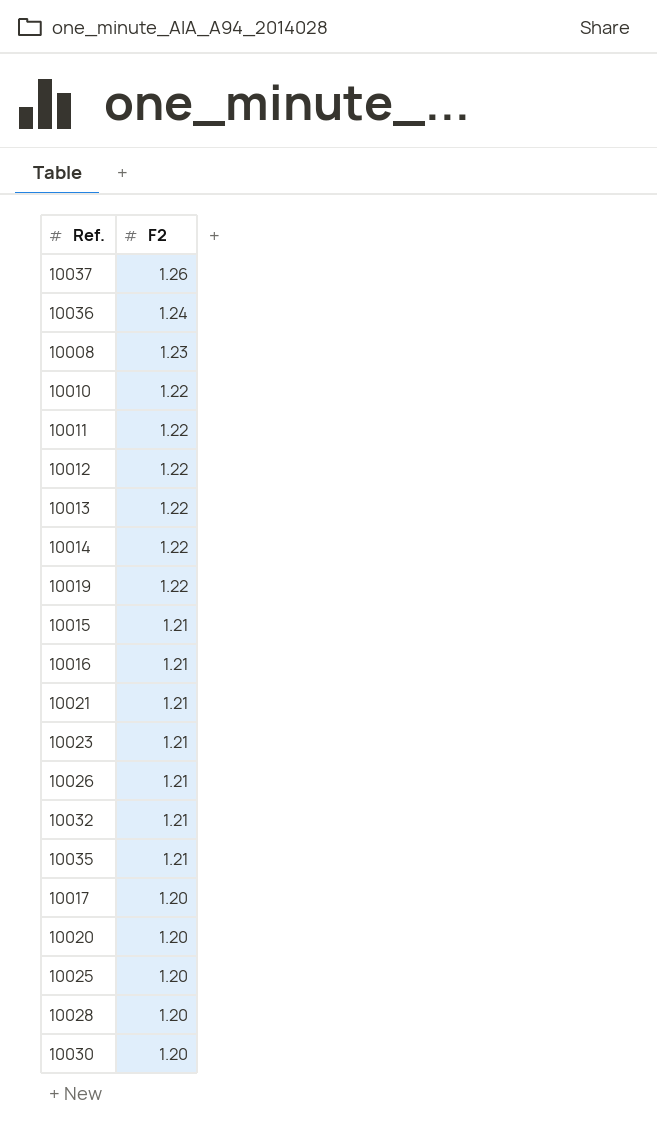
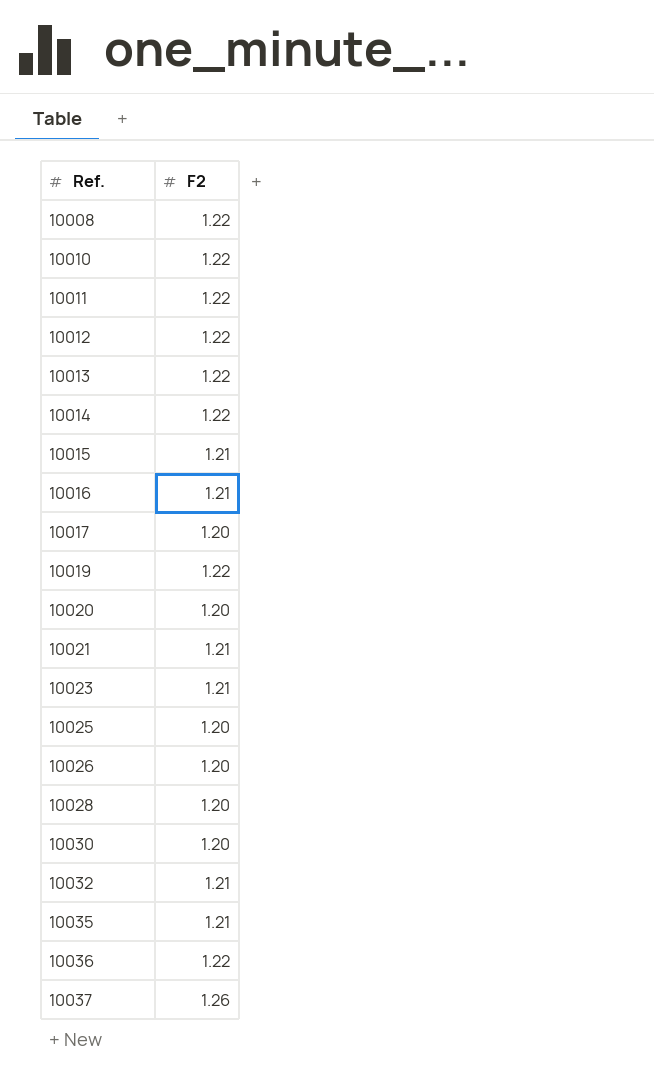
row order: F2 descending -> Ref. ascending
10008 | F2: 1.23 -> 1.22
10026 | F2: 1.21 -> 1.20
10036 | F2: 1.24 -> 1.22

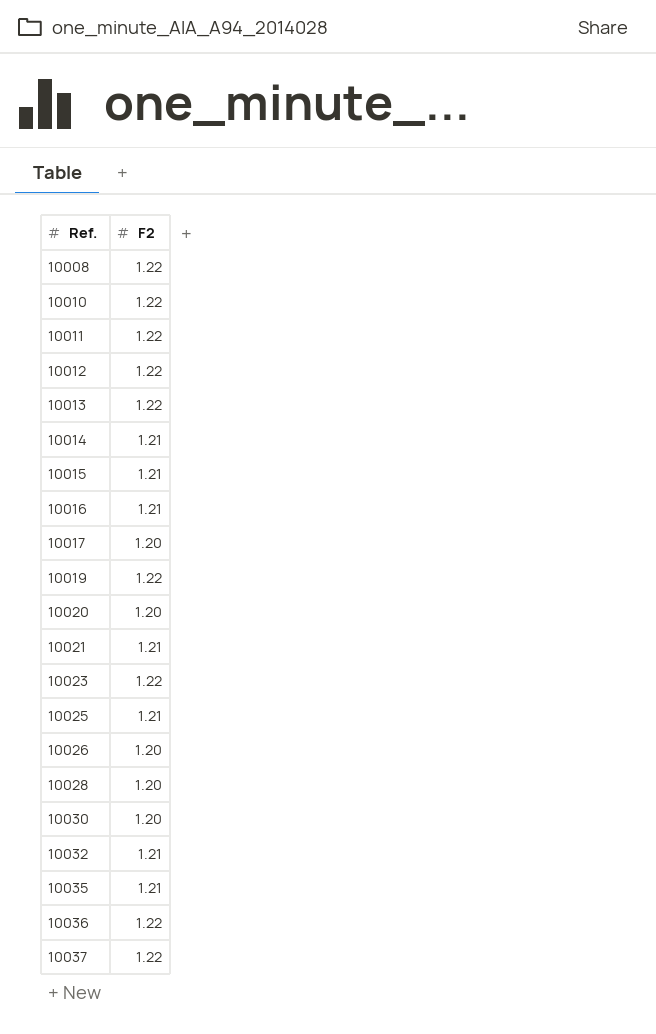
10014 | F2: 1.22 -> 1.21
10023 | F2: 1.21 -> 1.22
10025 | F2: 1.20 -> 1.21
10037 | F2: 1.26 -> 1.22

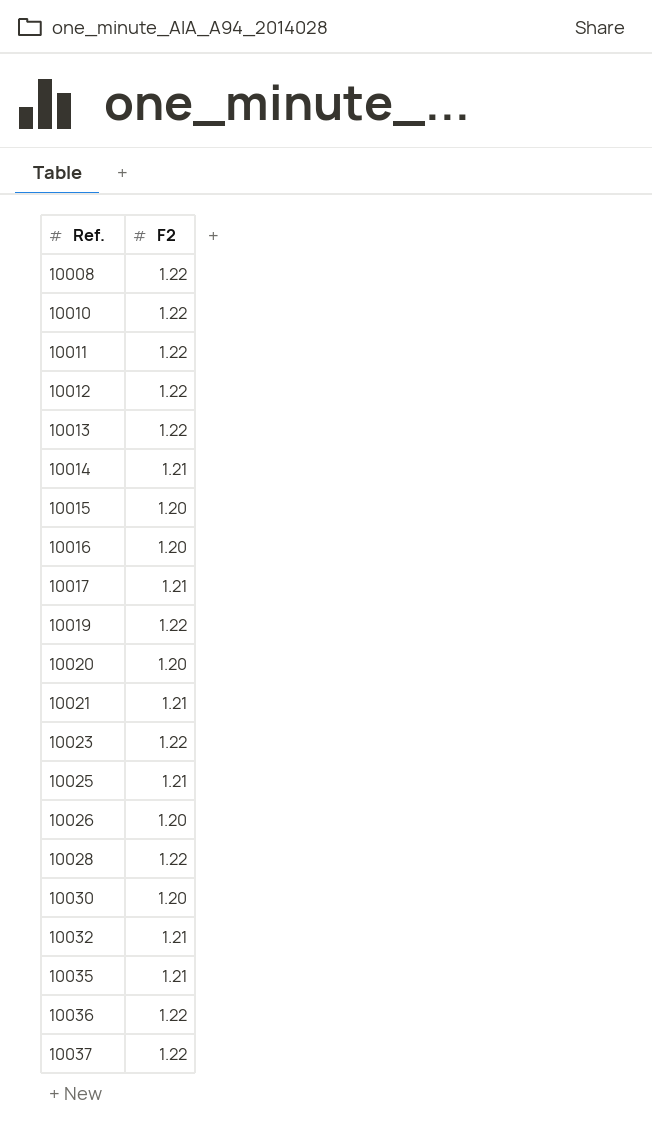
10015 | F2: 1.21 -> 1.20
10016 | F2: 1.21 -> 1.20
10017 | F2: 1.20 -> 1.21
10028 | F2: 1.20 -> 1.22

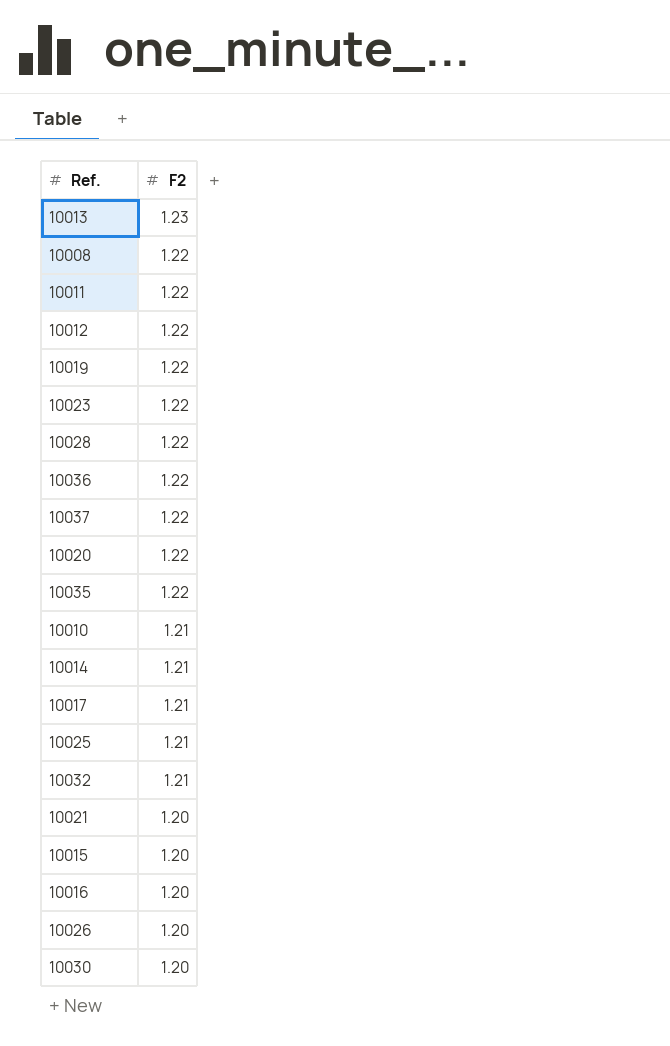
row order: Ref. ascending -> F2 descending
10013 | F2: 1.22 -> 1.23
10020 | F2: 1.20 -> 1.22
10035 | F2: 1.21 -> 1.22
10010 | F2: 1.22 -> 1.21
10021 | F2: 1.21 -> 1.20

